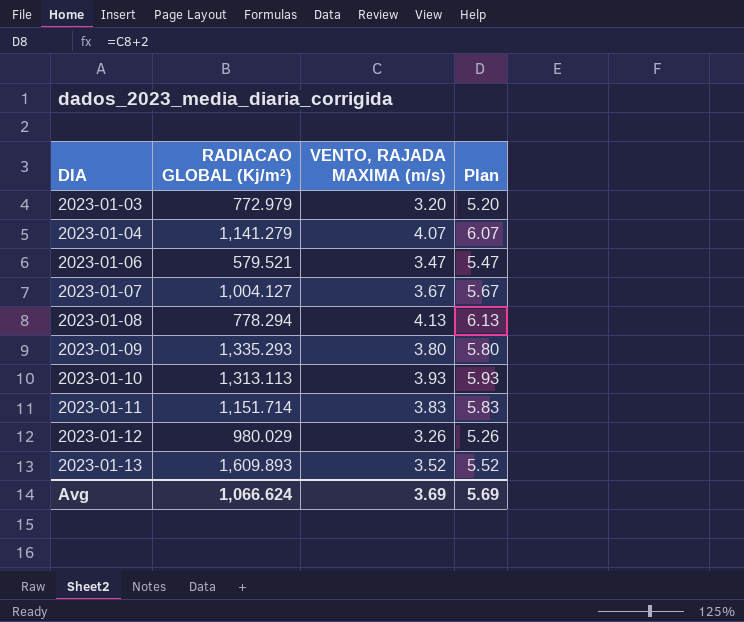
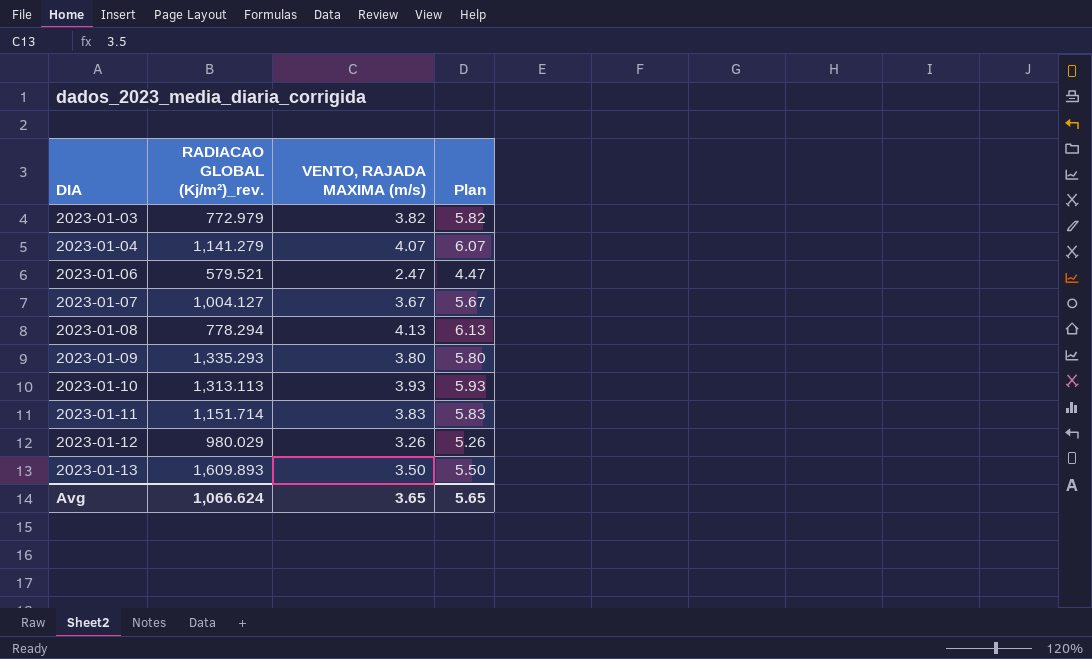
column name: RADIACAO GLOBAL (Kj/m²) -> RADIACAO GLOBAL (Kj/m²)_rev.
2023-01-03 | VENTO, RAJADA MAXIMA (m/s): 3.20 -> 3.82
2023-01-03 | Plan: 5.20 -> 5.82
2023-01-06 | VENTO, RAJADA MAXIMA (m/s): 3.47 -> 2.47
2023-01-06 | Plan: 5.47 -> 4.47
2023-01-13 | VENTO, RAJADA MAXIMA (m/s): 3.52 -> 3.50
2023-01-13 | Plan: 5.52 -> 5.50
Avg | VENTO, RAJADA MAXIMA (m/s): 3.69 -> 3.65
Avg | Plan: 5.69 -> 5.65

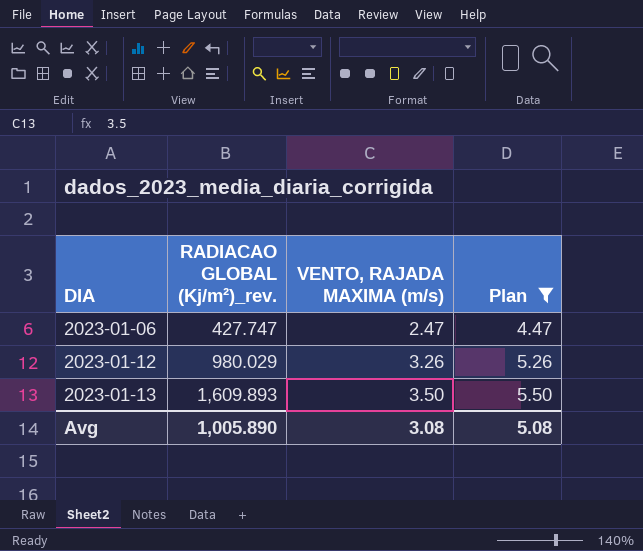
filter: none -> Plan <= 5.50
2023-01-06 | RADIACAO GLOBAL (Kj/m²)_rev.: 579.521 -> 427.747
Avg | RADIACAO GLOBAL (Kj/m²)_rev.: 1,066.624 -> 1,005.890
Avg | VENTO, RAJADA MAXIMA (m/s): 3.65 -> 3.08
Avg | Plan: 5.65 -> 5.08

